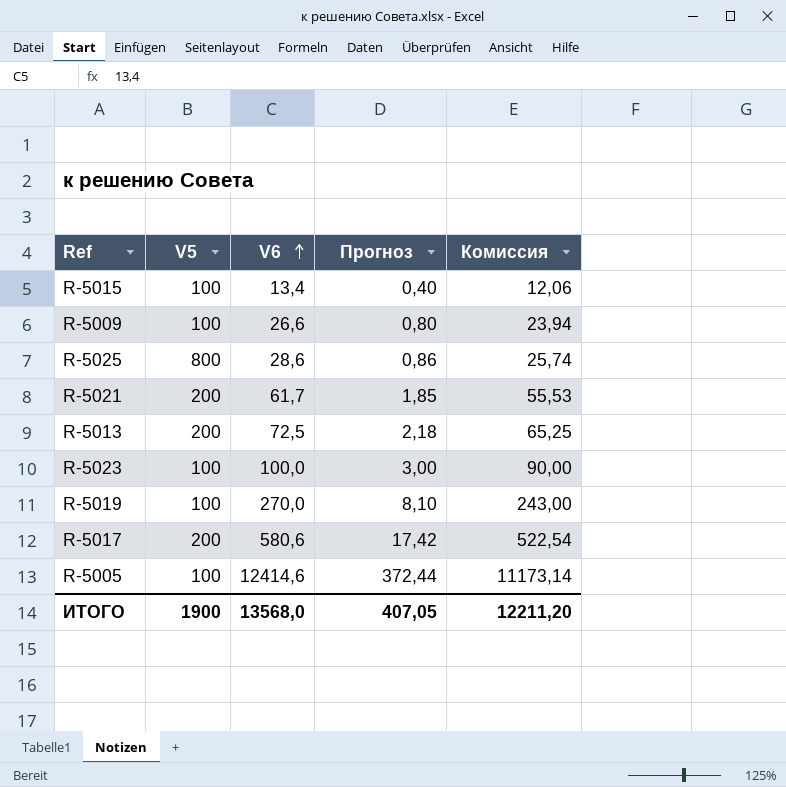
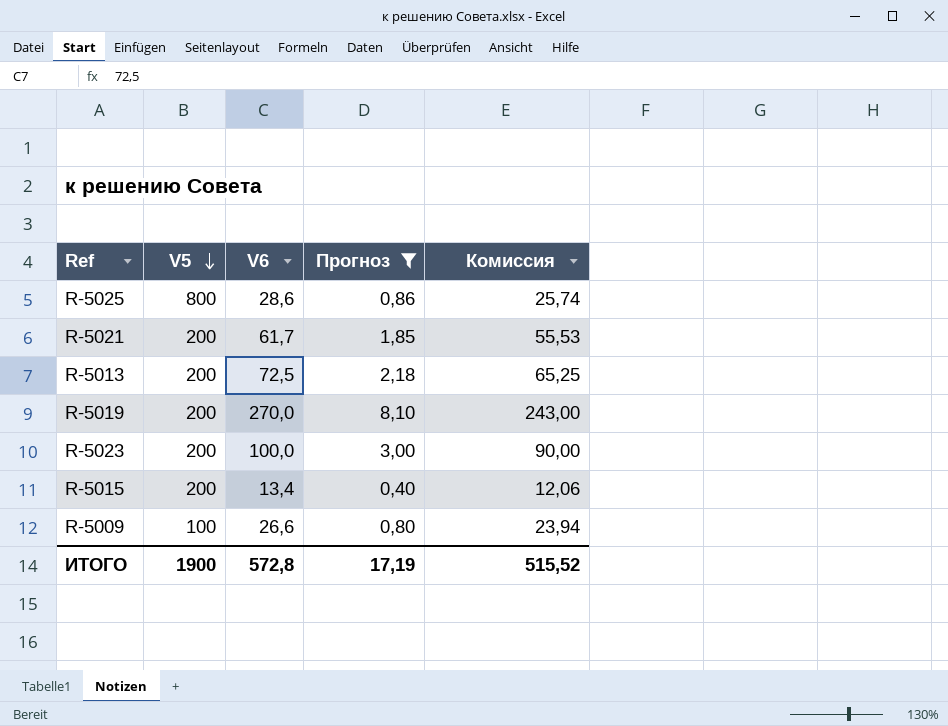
filter: none -> Прогноз <= 8,10
row order: V6 ascending -> V5 descending
R-5019 | V5: 100 -> 200
R-5023 | V5: 100 -> 200
R-5015 | V5: 100 -> 200
ИТОГО | V6: 13568,0 -> 572,8
ИТОГО | Прогноз: 407,05 -> 17,19
ИТОГО | Комиссия: 12211,20 -> 515,52

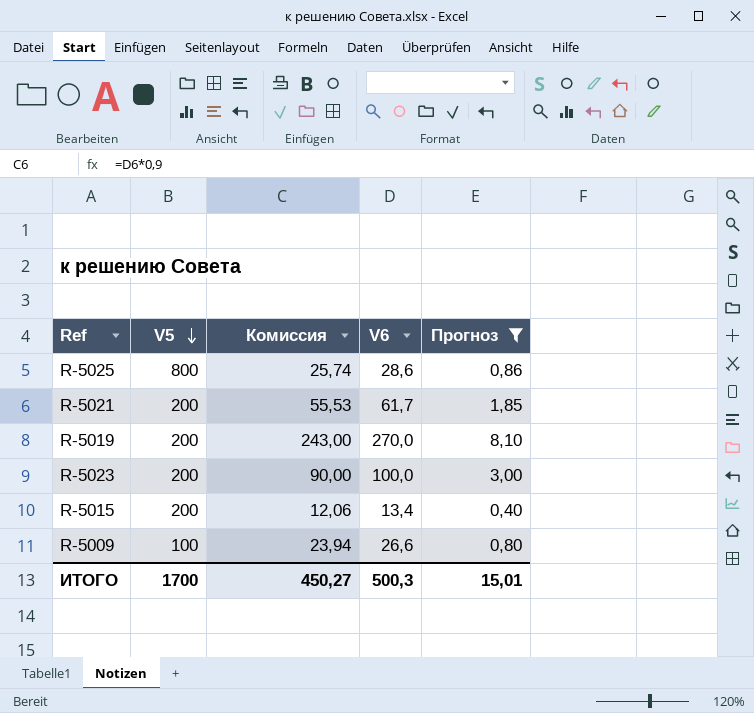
column Комиссия | position: 5 -> 3
row R-5013: 200 | 72,5 | 2,18 | 65,25 -> none
ИТОГО | V5: 1900 -> 1700
ИТОГО | Комиссия: 515,52 -> 450,27
ИТОГО | V6: 572,8 -> 500,3
ИТОГО | Прогноз: 17,19 -> 15,01

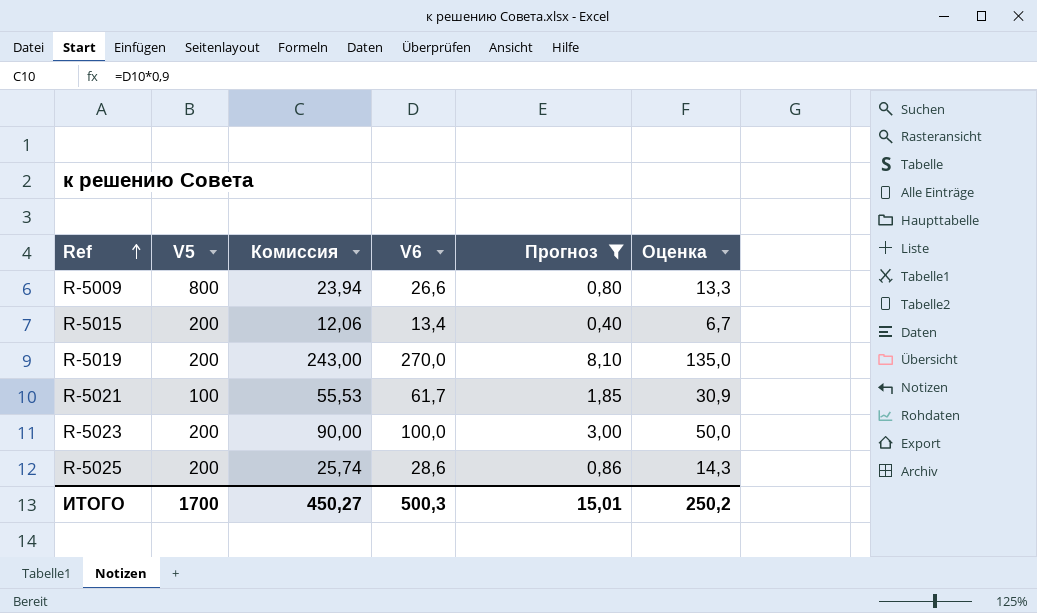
row order: V5 descending -> Ref ascending
column Оценка | formula: none -> [V6] * 0,5
R-5009 | V5: 100 -> 800
R-5021 | V5: 200 -> 100
R-5025 | V5: 800 -> 200

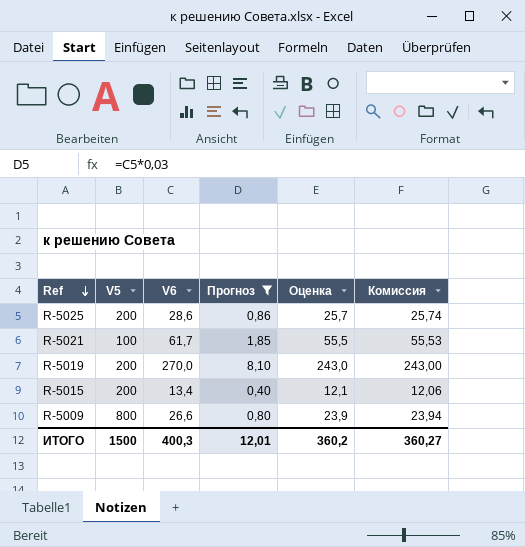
row order: Ref ascending -> Ref descending
column Оценка | formula: [V6] * 0,5 -> [V6] * 0,9
column Комиссия | position: 3 -> 6
row R-5023: 200 | 90,00 | 100,0 | 3,00 | 50,0 -> none
ИТОГО | V5: 1700 -> 1500
ИТОГО | V6: 500,3 -> 400,3
ИТОГО | Прогноз: 15,01 -> 12,01
ИТОГО | Оценка: 250,2 -> 360,2
ИТОГО | Комиссия: 450,27 -> 360,27

